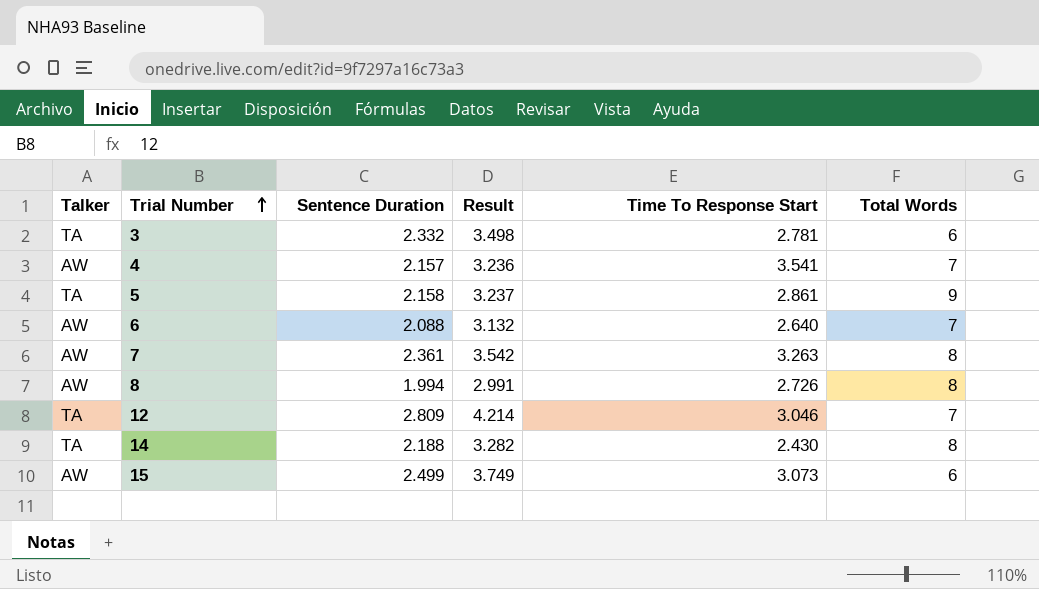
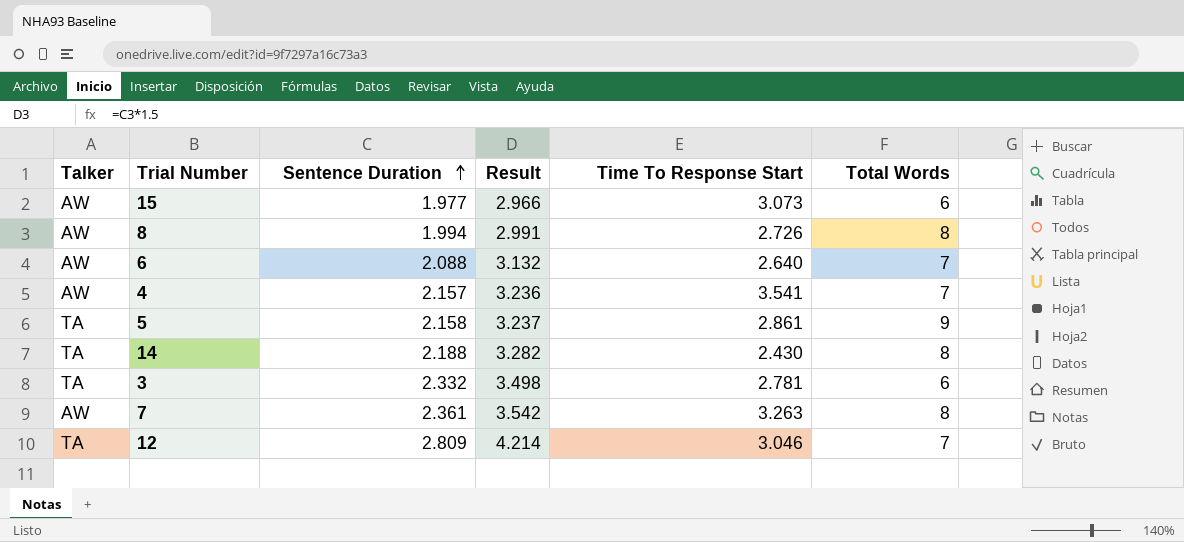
row order: Trial Number ascending -> Sentence Duration ascending
15 | Sentence Duration: 2.499 -> 1.977
15 | Result: 3.749 -> 2.966

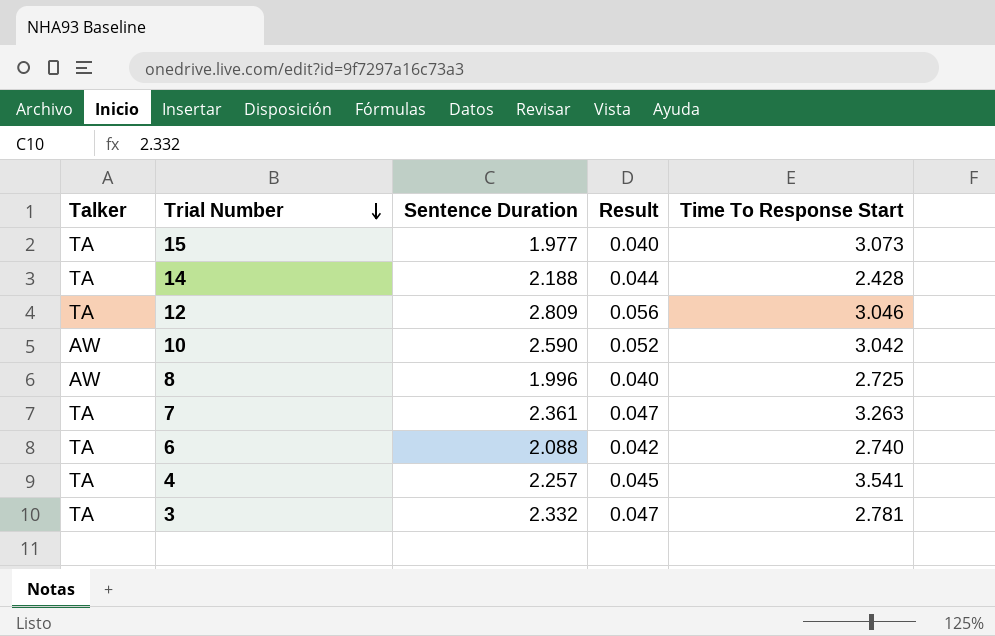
row order: Sentence Duration ascending -> Trial Number descending
column Total Words | position: 6 -> none
column Result | formula: [Sentence Duration] * 1.5 -> [Sentence Duration] * 0.02
row 5: TA | 2.158 | 3.237 | 2.861 | 9 -> none
15 | Talker: AW -> TA
14 | Time To Response Start: 2.430 -> 2.428
row 10: none -> AW | 2.590 | 0.052 | 3.042
8 | Sentence Duration: 1.994 -> 1.996
8 | Time To Response Start: 2.726 -> 2.725
7 | Talker: AW -> TA
6 | Talker: AW -> TA
6 | Time To Response Start: 2.640 -> 2.740
4 | Talker: AW -> TA
4 | Sentence Duration: 2.157 -> 2.257

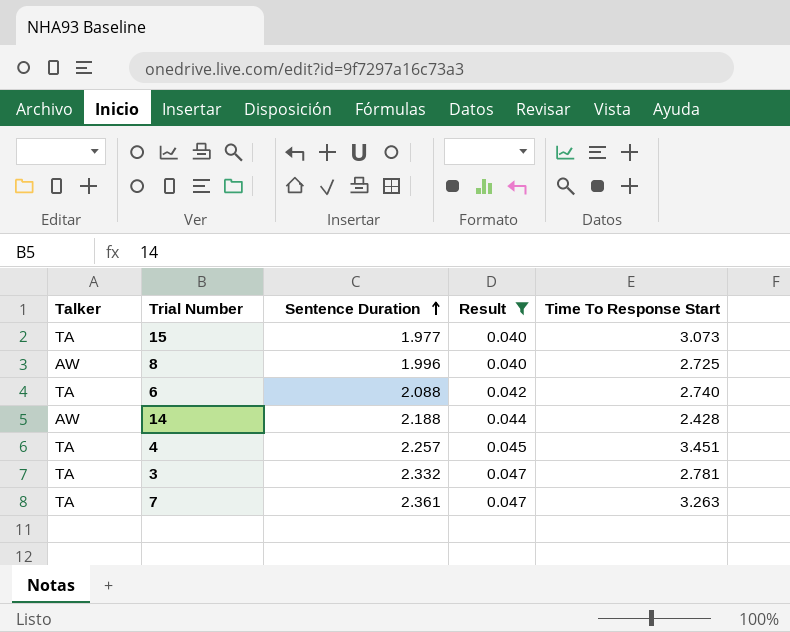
filter: none -> Result <= 0.047
row order: Trial Number descending -> Sentence Duration ascending
14 | Talker: TA -> AW
4 | Time To Response Start: 3.541 -> 3.451

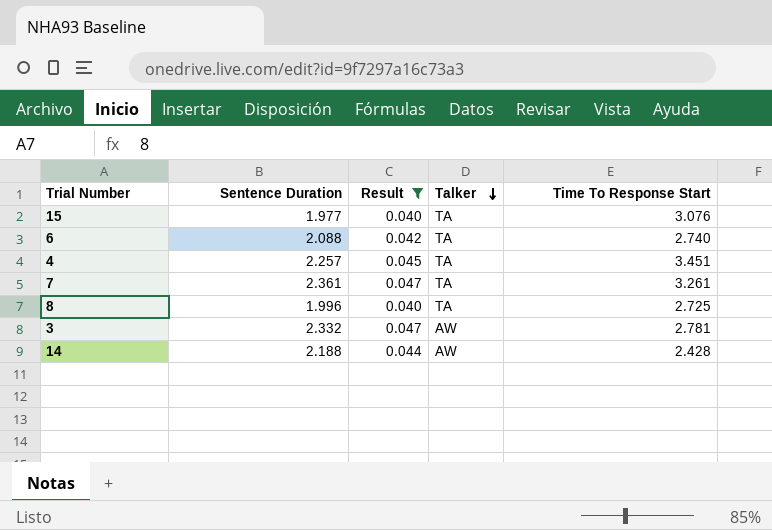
row order: Sentence Duration ascending -> Talker descending
column Talker | position: 1 -> 4
15 | Time To Response Start: 3.073 -> 3.076
7 | Time To Response Start: 3.263 -> 3.261
8 | Talker: AW -> TA
3 | Talker: TA -> AW

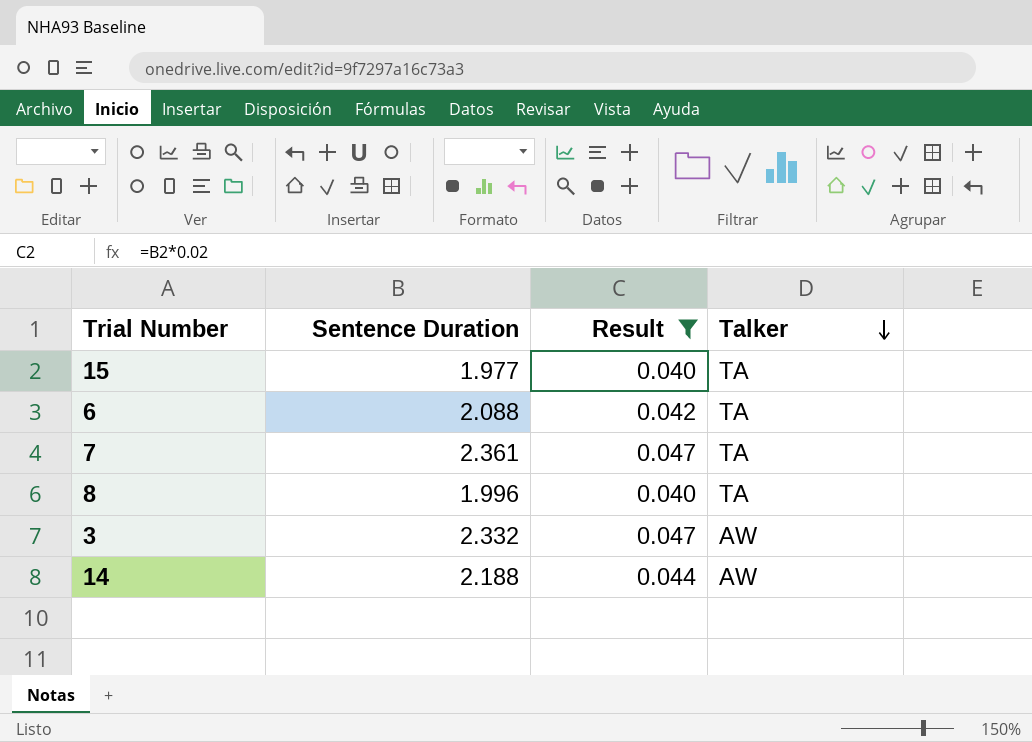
column Time To Response Start | position: 5 -> none
row 4: 2.257 | 0.045 | TA | 3.451 -> none

